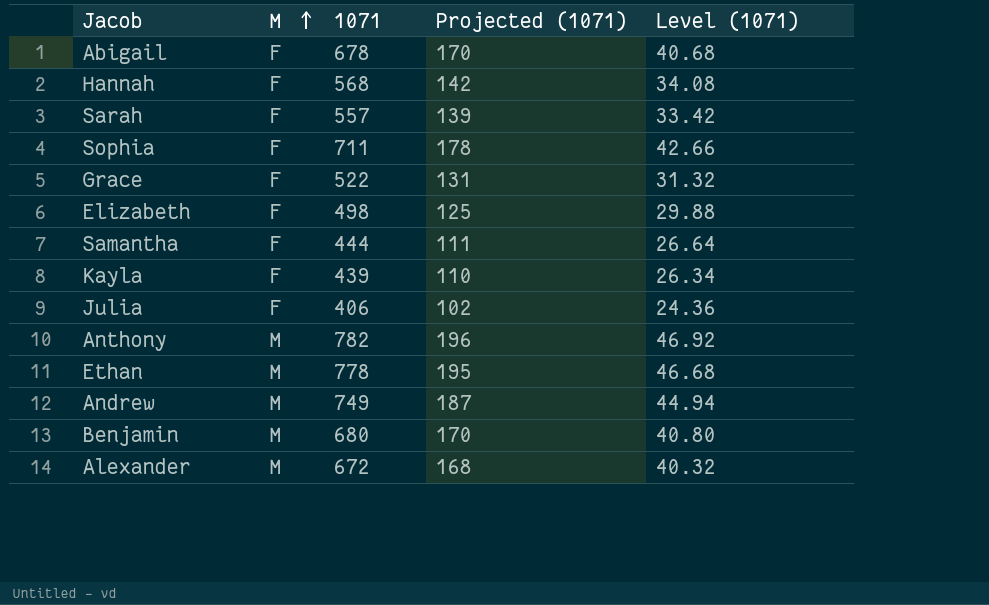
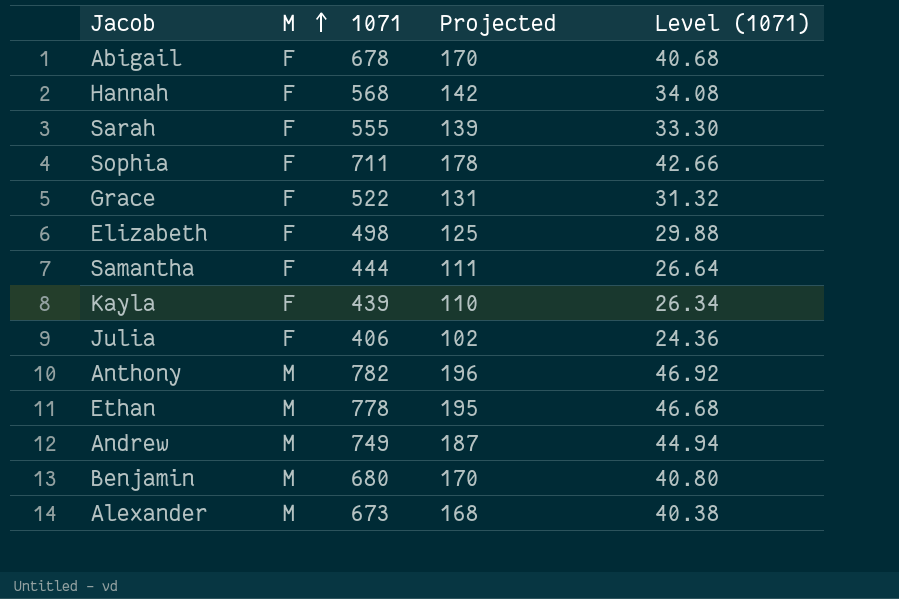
column name: Projected (1071) -> Projected
Sarah | 1071: 557 -> 555
Sarah | Level (1071): 33.42 -> 33.30
Alexander | 1071: 672 -> 673
Alexander | Level (1071): 40.32 -> 40.38

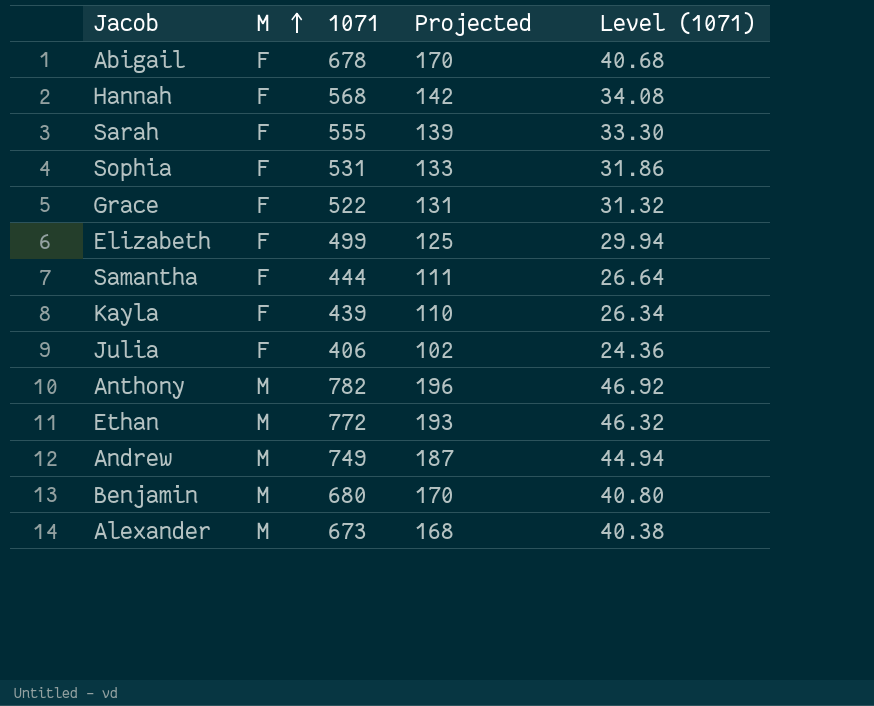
Sophia | 1071: 711 -> 531
Sophia | Projected: 178 -> 133
Sophia | Level (1071): 42.66 -> 31.86
Elizabeth | 1071: 498 -> 499
Elizabeth | Level (1071): 29.88 -> 29.94
Ethan | 1071: 778 -> 772
Ethan | Projected: 195 -> 193
Ethan | Level (1071): 46.68 -> 46.32

